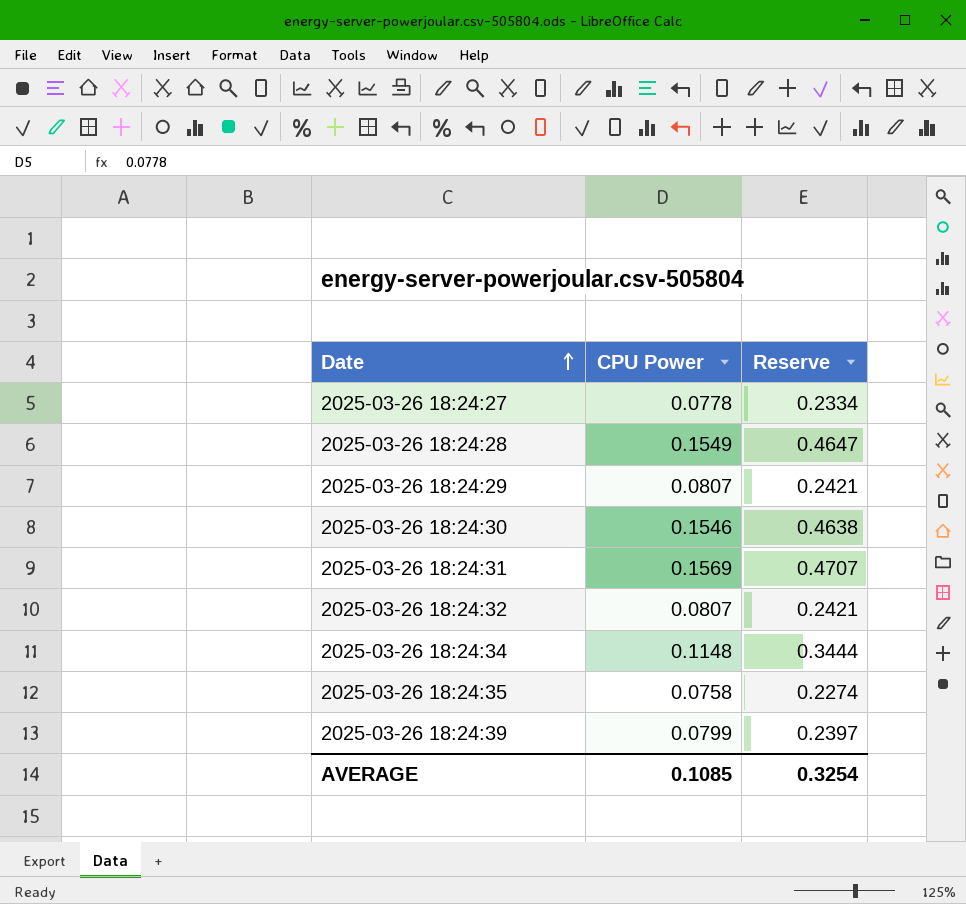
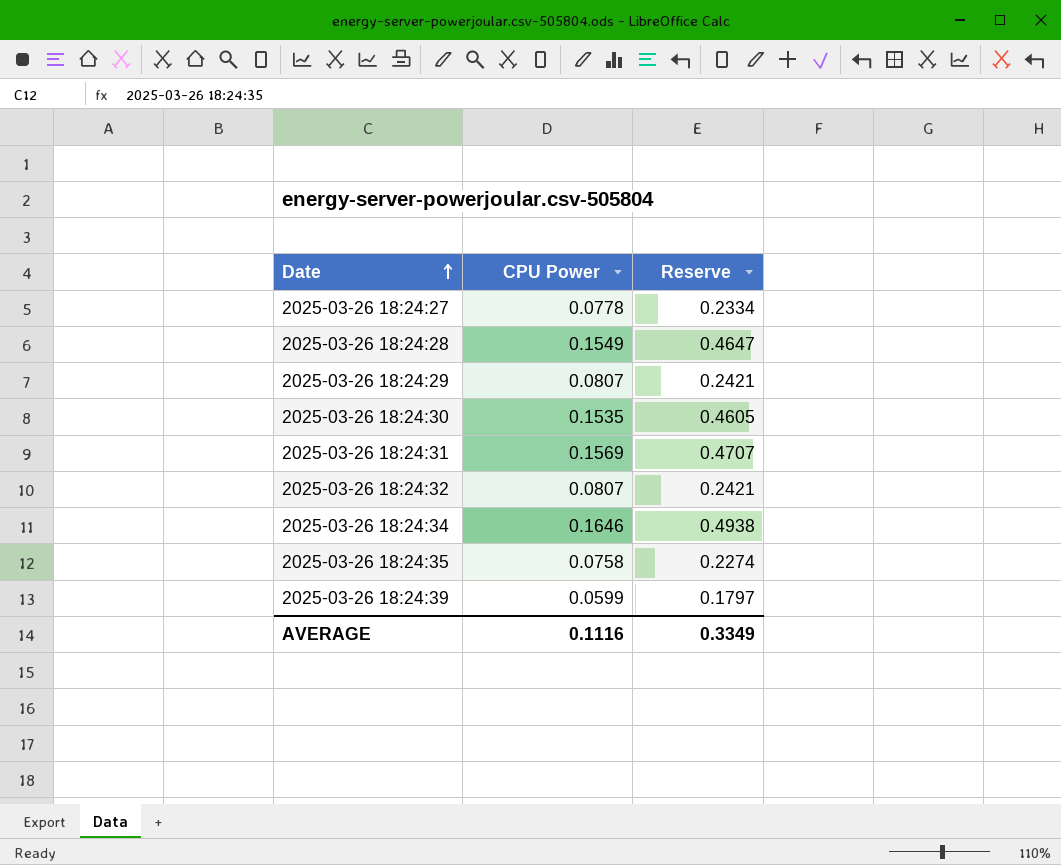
2025-03-26 18:24:30 | CPU Power: 0.1546 -> 0.1535
2025-03-26 18:24:30 | Reserve: 0.4638 -> 0.4605
2025-03-26 18:24:34 | CPU Power: 0.1148 -> 0.1646
2025-03-26 18:24:34 | Reserve: 0.3444 -> 0.4938
2025-03-26 18:24:39 | CPU Power: 0.0799 -> 0.0599
2025-03-26 18:24:39 | Reserve: 0.2397 -> 0.1797
AVERAGE | CPU Power: 0.1085 -> 0.1116
AVERAGE | Reserve: 0.3254 -> 0.3349

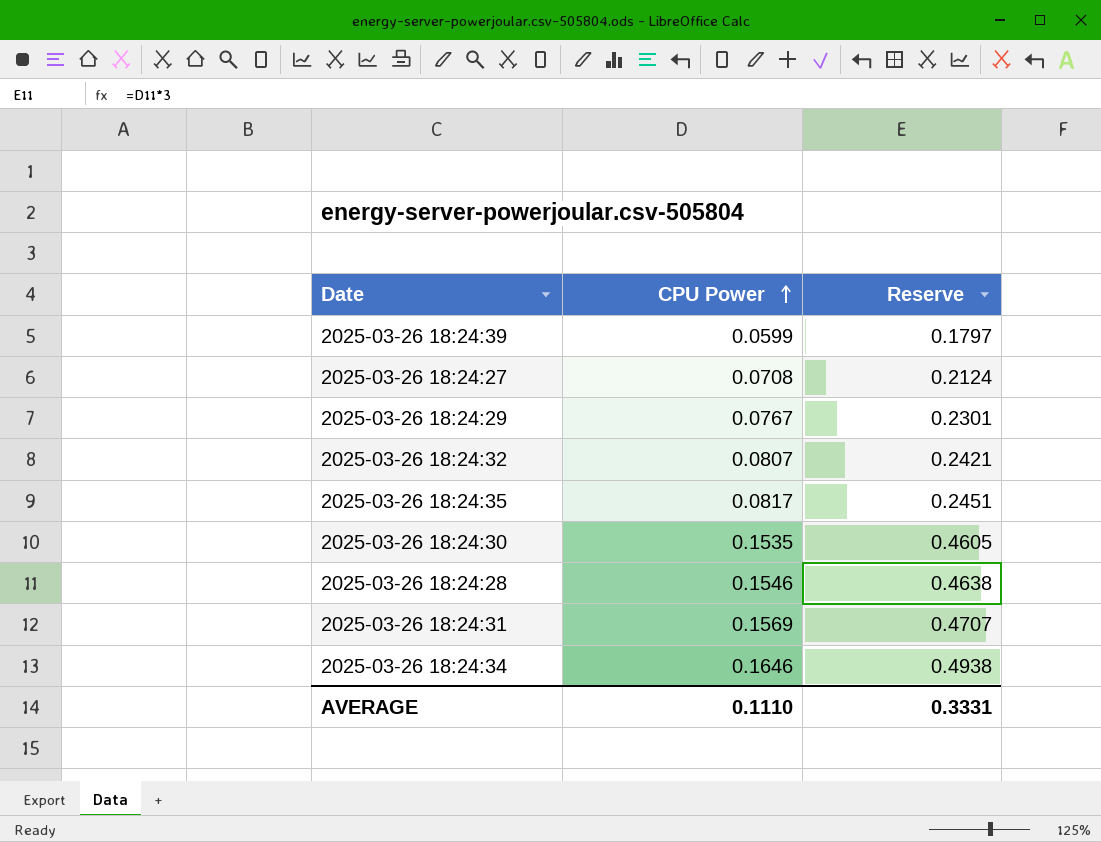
row order: Date ascending -> CPU Power ascending
2025-03-26 18:24:27 | CPU Power: 0.0778 -> 0.0708
2025-03-26 18:24:27 | Reserve: 0.2334 -> 0.2124
2025-03-26 18:24:29 | CPU Power: 0.0807 -> 0.0767
2025-03-26 18:24:29 | Reserve: 0.2421 -> 0.2301
2025-03-26 18:24:35 | CPU Power: 0.0758 -> 0.0817
2025-03-26 18:24:35 | Reserve: 0.2274 -> 0.2451
2025-03-26 18:24:28 | CPU Power: 0.1549 -> 0.1546
2025-03-26 18:24:28 | Reserve: 0.4647 -> 0.4638
AVERAGE | CPU Power: 0.1116 -> 0.1110
AVERAGE | Reserve: 0.3349 -> 0.3331

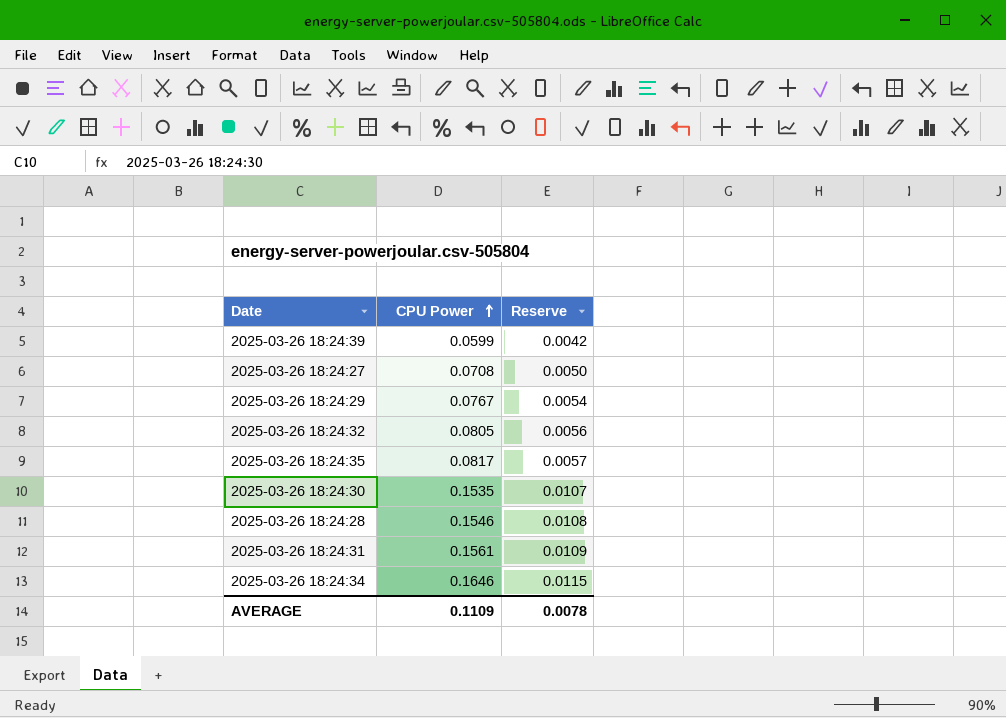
column Reserve | formula: [CPU Power] * 3 -> [CPU Power] * 0.07
2025-03-26 18:24:32 | CPU Power: 0.0807 -> 0.0805
2025-03-26 18:24:31 | CPU Power: 0.1569 -> 0.1561
AVERAGE | CPU Power: 0.1110 -> 0.1109
AVERAGE | Reserve: 0.3331 -> 0.0078

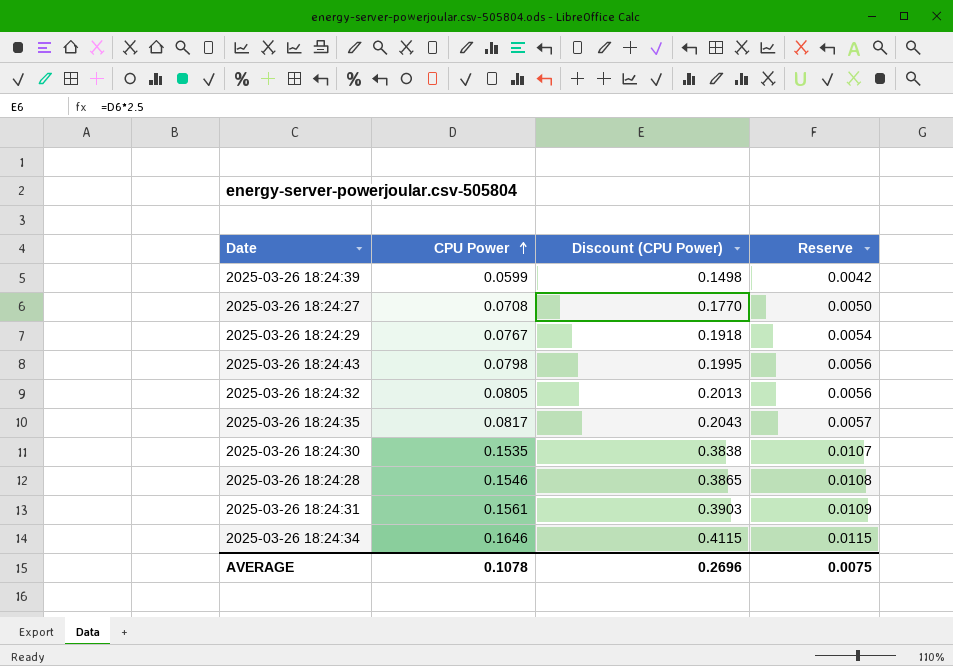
column Discount (CPU Power) | formula: none -> [CPU Power] * 2.5
row 2025-03-26 18:24:43: none -> 0.0798 | 0.1995 | 0.0056
AVERAGE | CPU Power: 0.1109 -> 0.1078
AVERAGE | Reserve: 0.0078 -> 0.0075

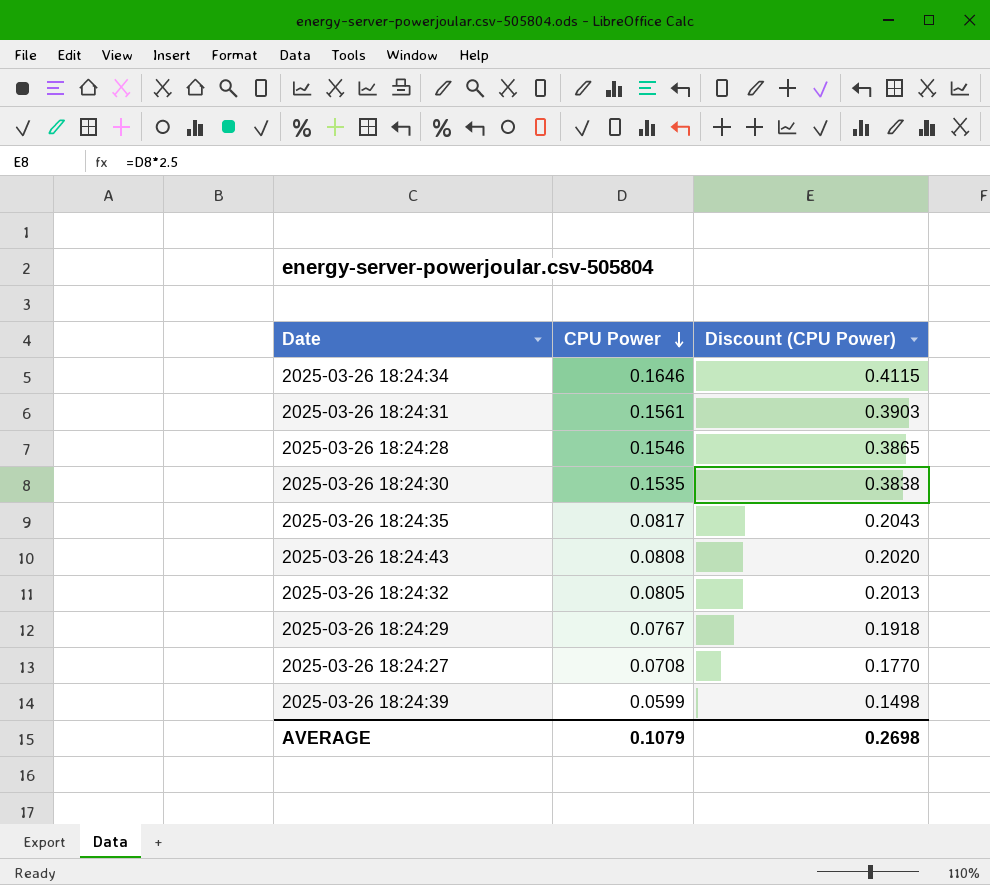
row order: CPU Power ascending -> CPU Power descending
column Reserve | formula: [CPU Power] * 0.07 -> none
2025-03-26 18:24:43 | CPU Power: 0.0798 -> 0.0808
2025-03-26 18:24:43 | Discount (CPU Power): 0.1995 -> 0.2020
AVERAGE | CPU Power: 0.1078 -> 0.1079
AVERAGE | Discount (CPU Power): 0.2696 -> 0.2698

